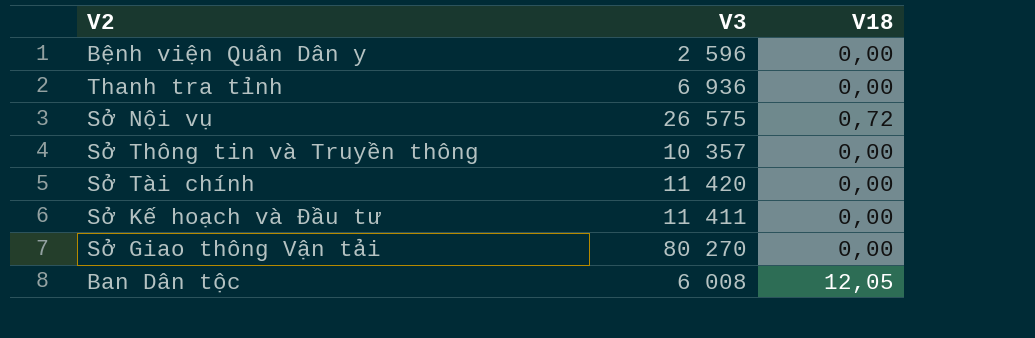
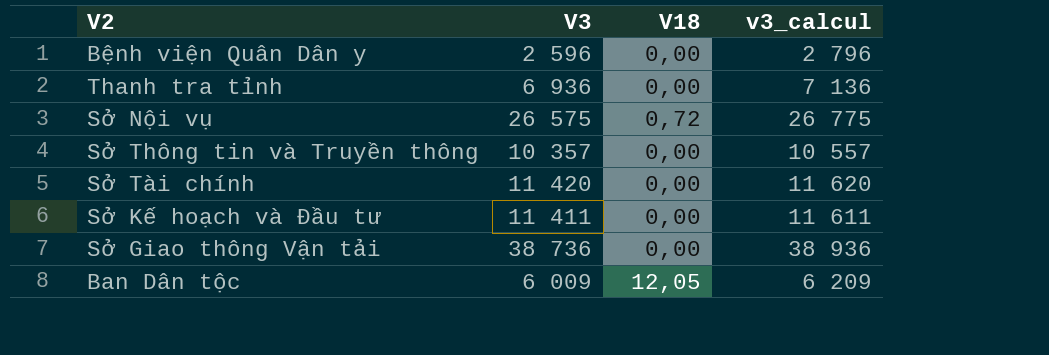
column v3_calcul | formula: none -> [V3] + 200
Sở Giao thông Vận tải | V3: 80 270 -> 38 736
Ban Dân tộc | V3: 6 008 -> 6 009

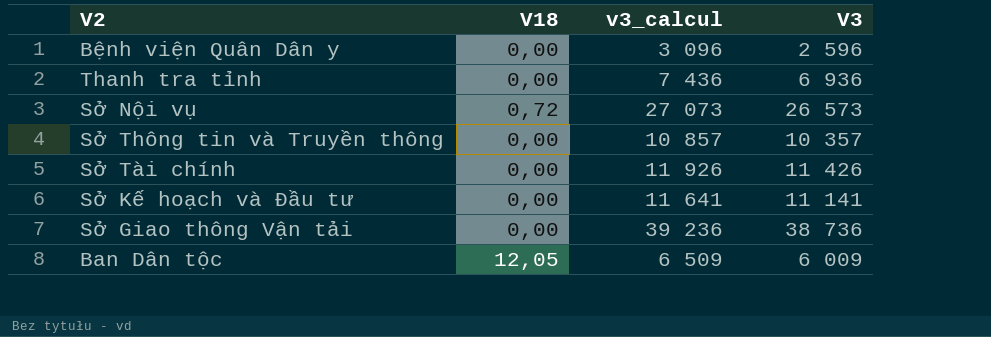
column v3_calcul | formula: [V3] + 200 -> [V3] + 500
column V3 | position: 2 -> 4
Sở Nội vụ | V3: 26 575 -> 26 573
Sở Tài chính | V3: 11 420 -> 11 426
Sở Kế hoạch và Đầu tư | V3: 11 411 -> 11 141

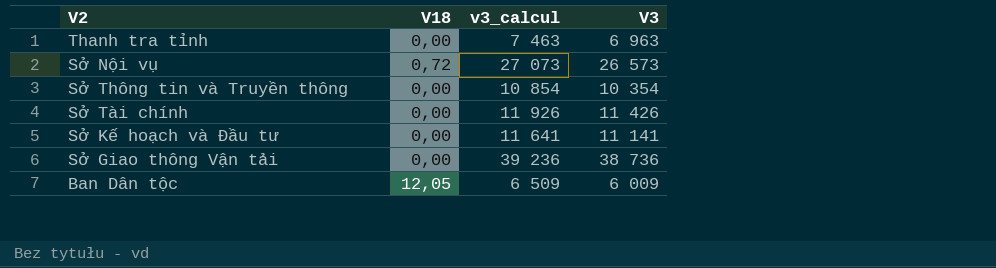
row Bệnh viện Quân Dân y: 0,00 | 3 096 | 2 596 -> none
Thanh tra tỉnh | v3_calcul: 7 436 -> 7 463
Thanh tra tỉnh | V3: 6 936 -> 6 963
Sở Thông tin và Truyền thông | v3_calcul: 10 857 -> 10 854
Sở Thông tin và Truyền thông | V3: 10 357 -> 10 354

